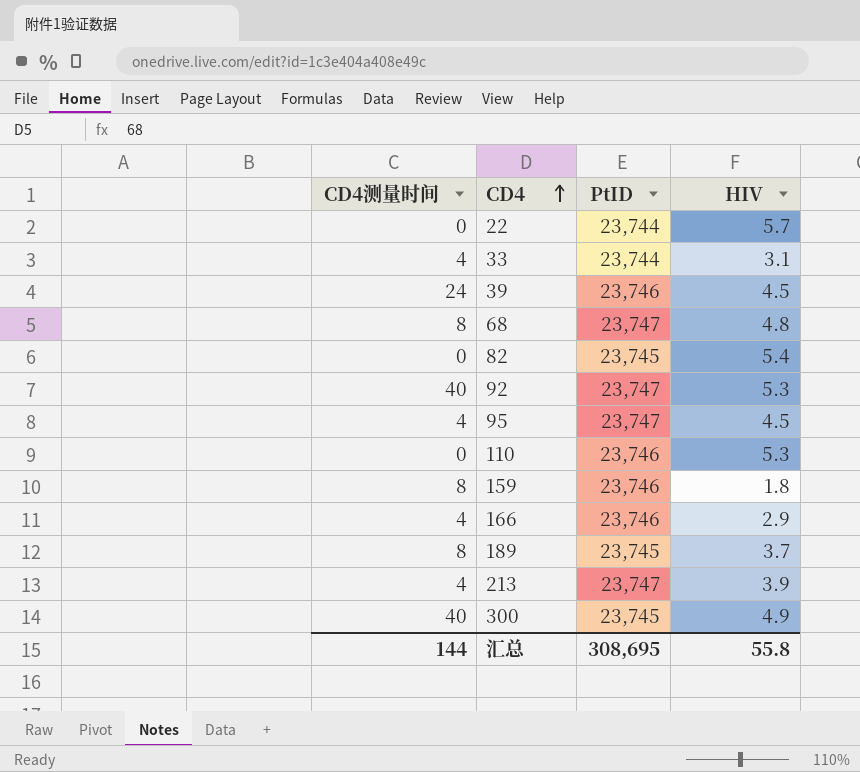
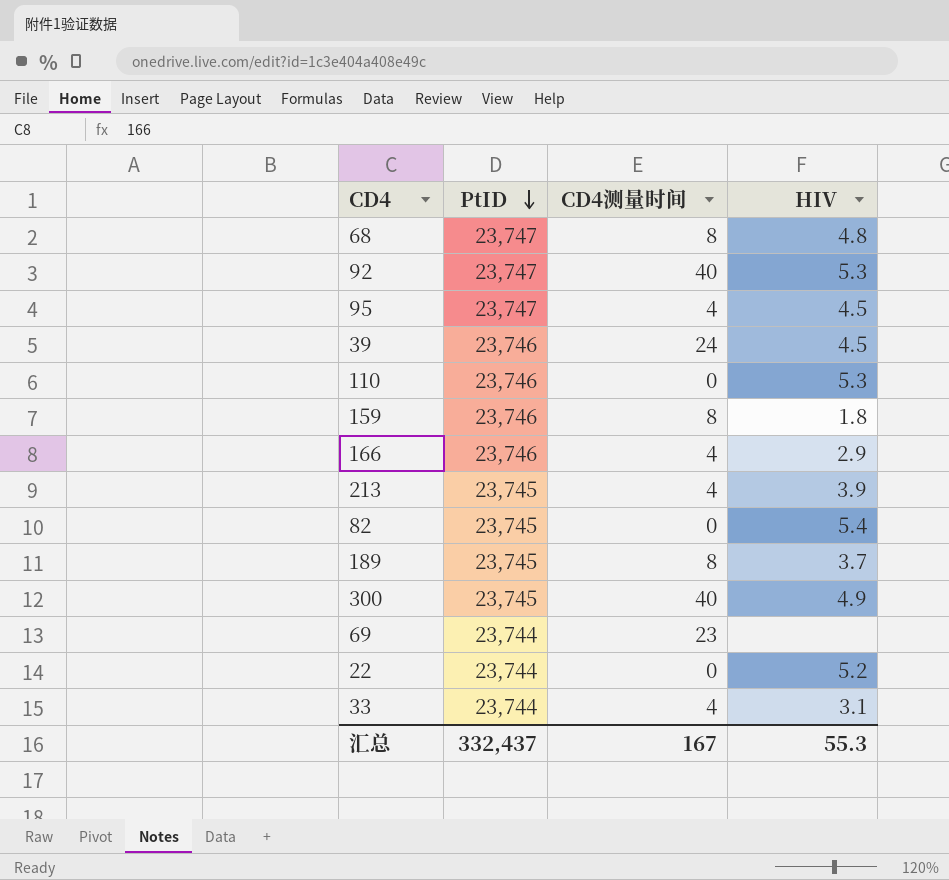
row order: CD4 ascending -> PtID descending
column CD4测量时间 | position: 1 -> 3
213 | PtID: 23,747 -> 23,745
row 69: none -> 23,744 | 23 | none
22 | HIV: 5.7 -> 5.2
汇总 | PtID: 308,695 -> 332,437
汇总 | CD4测量时间: 144 -> 167
汇总 | HIV: 55.8 -> 55.3

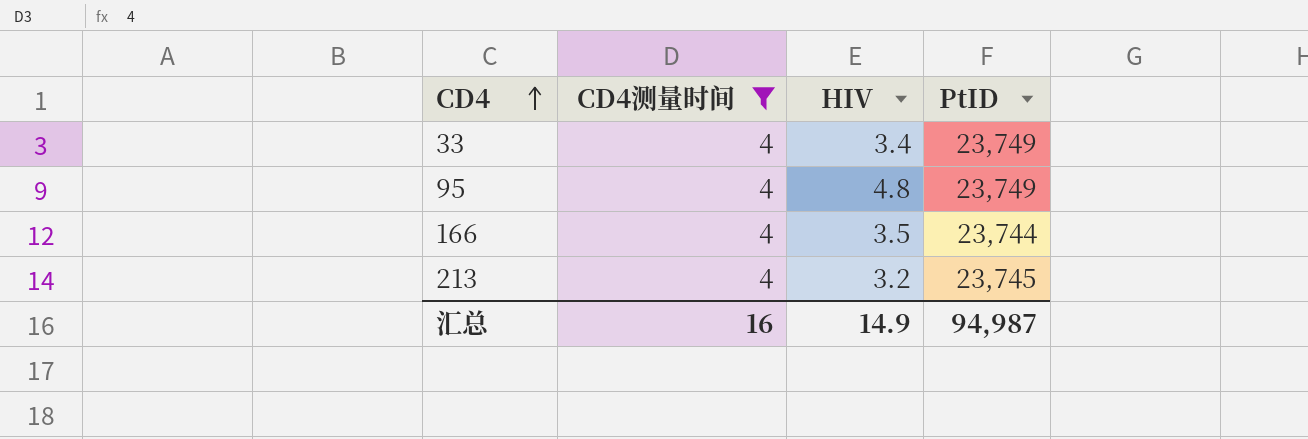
filter: none -> CD4测量时间 = 4
row order: PtID descending -> CD4 ascending
column PtID | position: 2 -> 4
33 | HIV: 3.1 -> 3.4
33 | PtID: 23,744 -> 23,749
95 | HIV: 4.5 -> 4.8
95 | PtID: 23,747 -> 23,749
166 | HIV: 2.9 -> 3.5
166 | PtID: 23,746 -> 23,744
213 | HIV: 3.9 -> 3.2
汇总 | CD4测量时间: 167 -> 16
汇总 | HIV: 55.3 -> 14.9
汇总 | PtID: 332,437 -> 94,987

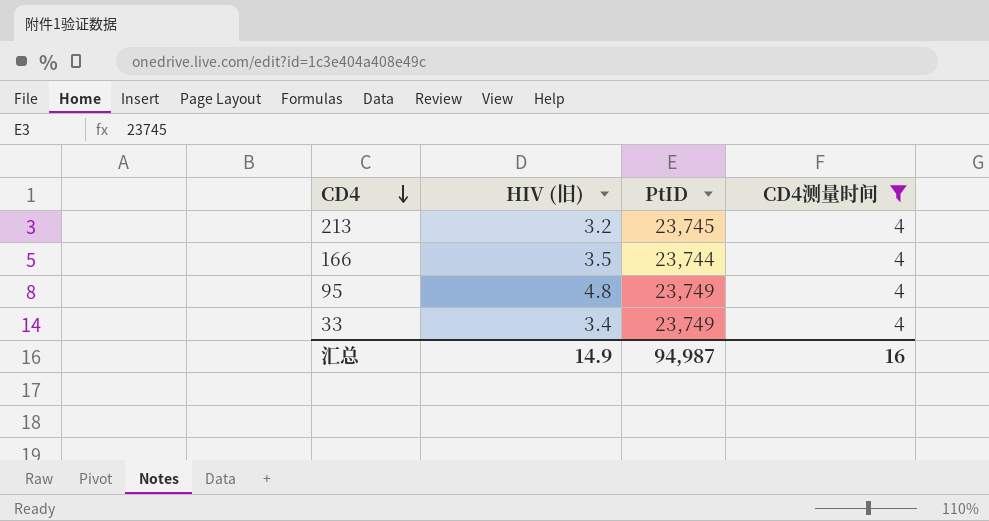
row order: CD4 ascending -> CD4 descending
column name: HIV -> HIV (旧)
column CD4测量时间 | position: 2 -> 4

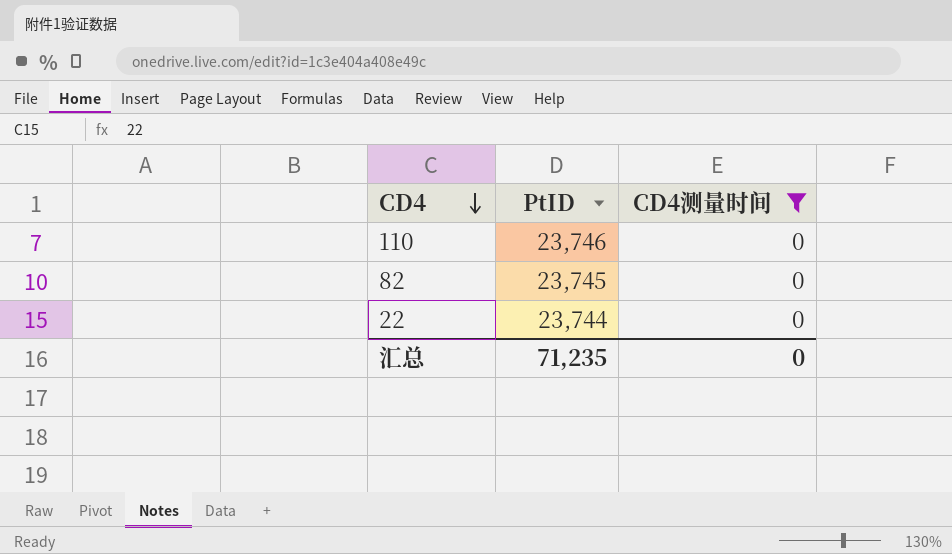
filter: CD4测量时间 = 4 -> CD4测量时间 = 0
column HIV (旧) | position: 2 -> none
汇总 | PtID: 94,987 -> 71,235
汇总 | CD4测量时间: 16 -> 0

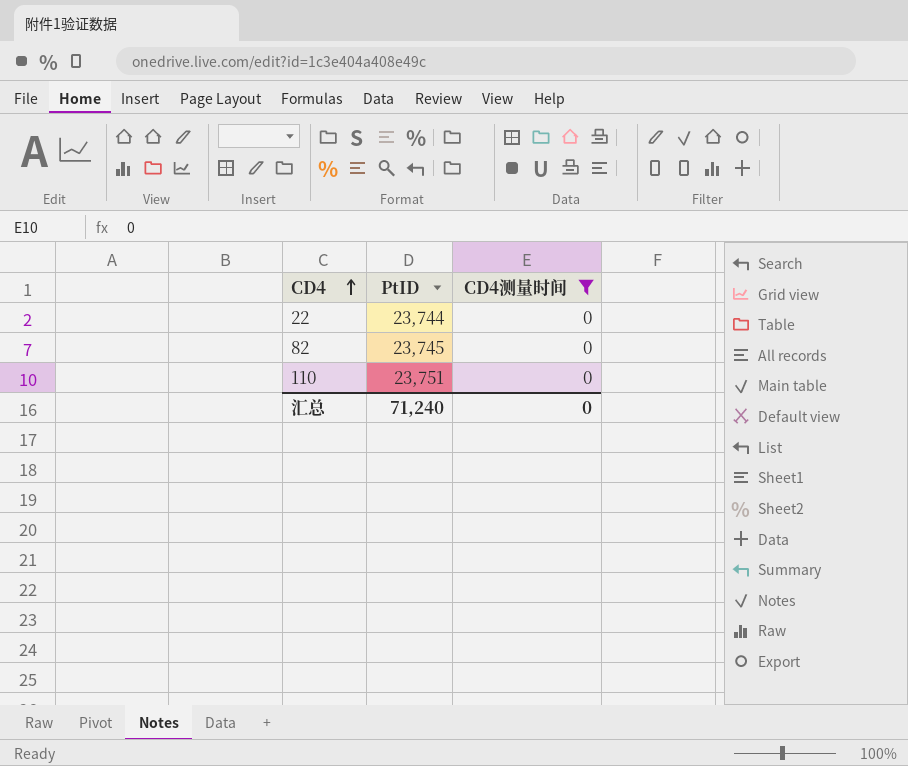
row order: CD4 descending -> CD4 ascending
110 | PtID: 23,746 -> 23,751
汇总 | PtID: 71,235 -> 71,240

